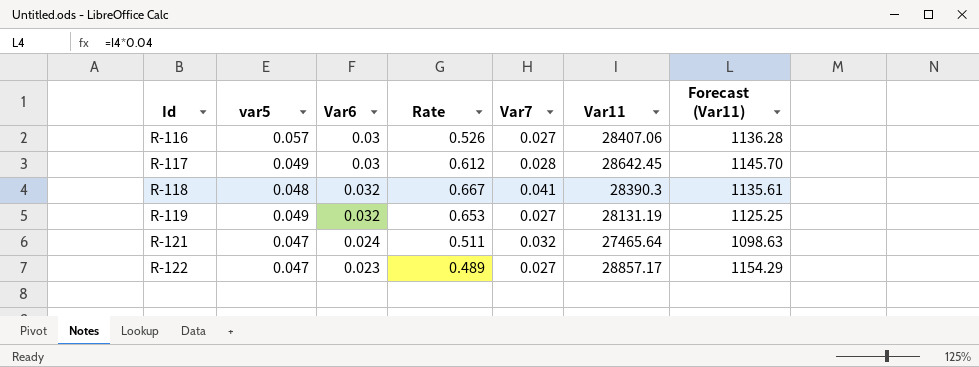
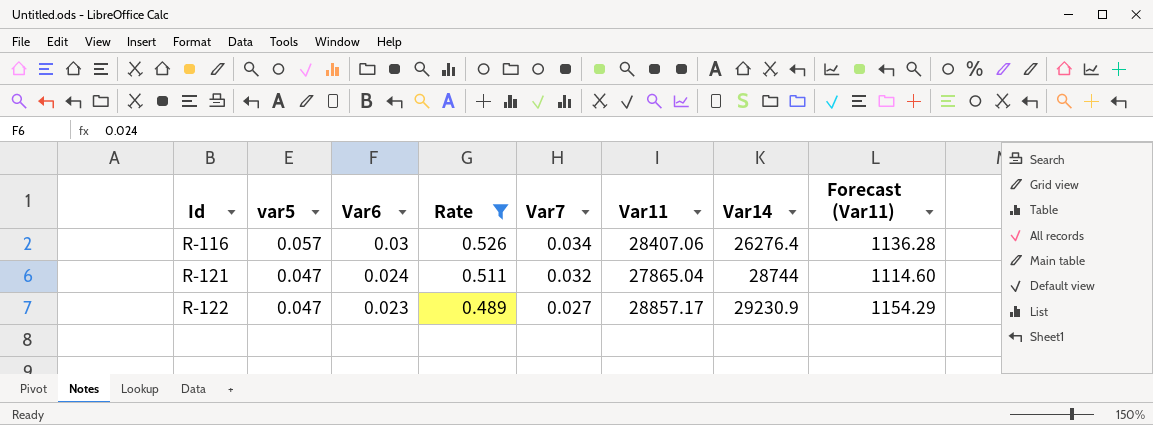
filter: none -> Rate <= 0.526
column Var14 | position: none -> 7
R-116 | Var7: 0.027 -> 0.034
R-121 | Var11: 27465.64 -> 27865.04
R-121 | Forecast (Var11): 1098.63 -> 1114.60

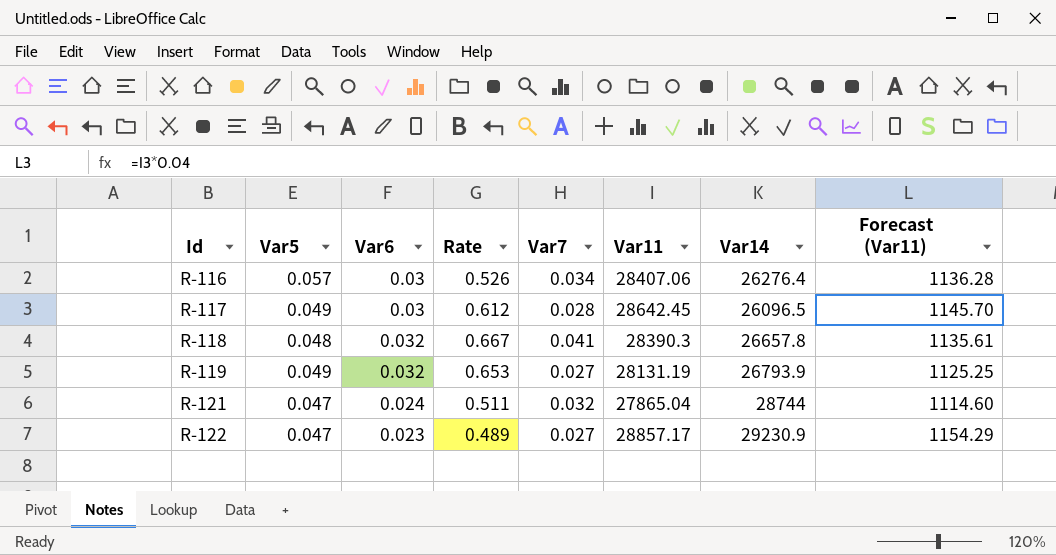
filter: Rate <= 0.526 -> none
column name: var5 -> Var5

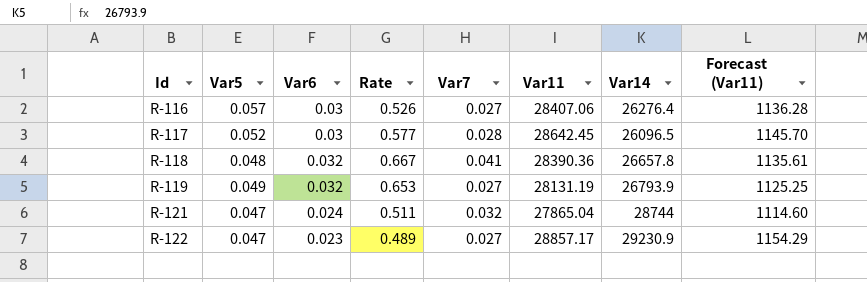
R-116 | Var7: 0.034 -> 0.027
R-117 | Var5: 0.049 -> 0.052
R-117 | Rate: 0.612 -> 0.577
R-118 | Var11: 28390.3 -> 28390.36

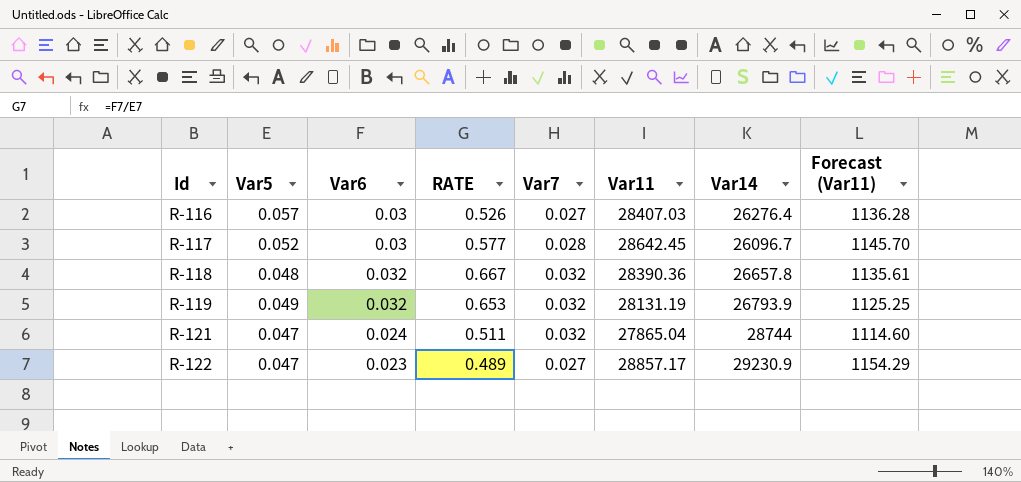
column name: Rate -> RATE
R-116 | Var11: 28407.06 -> 28407.03
R-117 | Var14: 26096.5 -> 26096.7
R-118 | Var7: 0.041 -> 0.032
R-119 | Var7: 0.027 -> 0.032

